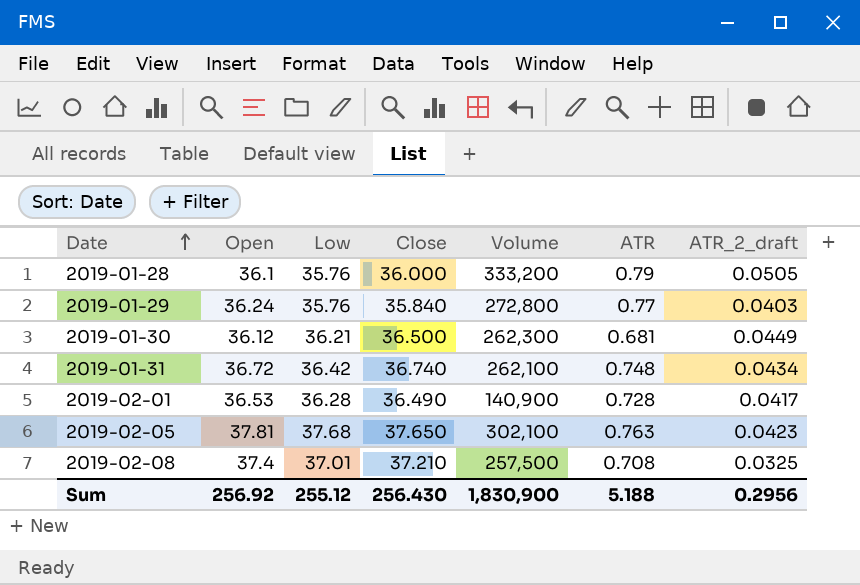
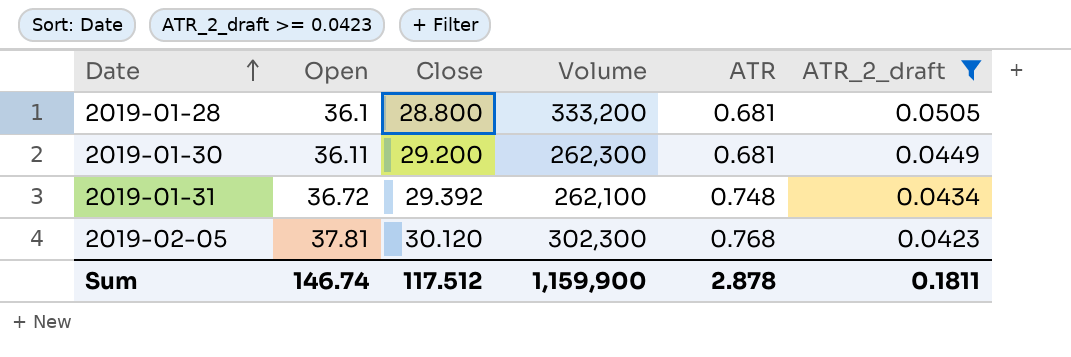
filter: none -> ATR_2_draft >= 0.0423
column Low | position: 3 -> none
2019-01-28 | Close: 36.000 -> 28.800
2019-01-28 | ATR: 0.79 -> 0.681
2019-01-30 | Open: 36.12 -> 36.11
2019-01-30 | Close: 36.500 -> 29.200
2019-01-31 | Close: 36.740 -> 29.392
2019-02-05 | Close: 37.650 -> 30.120
2019-02-05 | Volume: 302,100 -> 302,300
2019-02-05 | ATR: 0.763 -> 0.768
Sum | Open: 256.92 -> 146.74
Sum | Close: 256.430 -> 117.512
Sum | Volume: 1,830,900 -> 1,159,900
Sum | ATR: 5.188 -> 2.878
Sum | ATR_2_draft: 0.2956 -> 0.1811

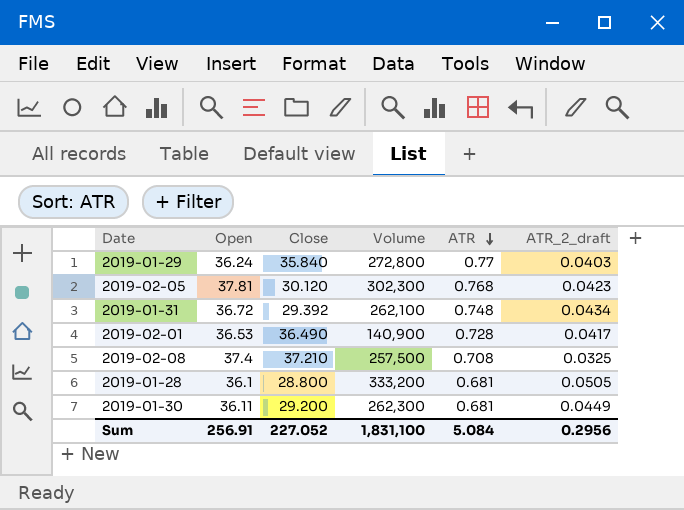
filter: ATR_2_draft >= 0.0423 -> none
row order: Date ascending -> ATR descending
Sum | Open: 146.74 -> 256.91
Sum | Close: 117.512 -> 227.052
Sum | Volume: 1,159,900 -> 1,831,100
Sum | ATR: 2.878 -> 5.084
Sum | ATR_2_draft: 0.1811 -> 0.2956

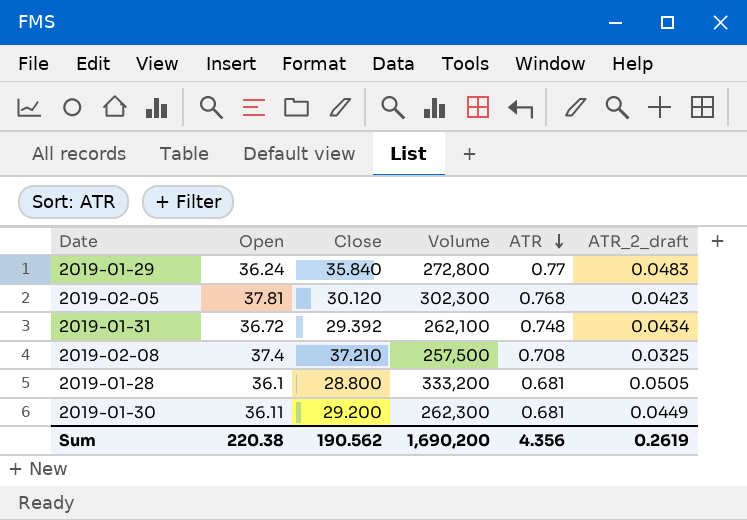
row 2019-02-01: 36.53 | 36.490 | 140,900 | 0.728 | 0.0417 -> none
2019-01-29 | ATR_2_draft: 0.0403 -> 0.0483
Sum | Open: 256.91 -> 220.38
Sum | Close: 227.052 -> 190.562
Sum | Volume: 1,831,100 -> 1,690,200
Sum | ATR: 5.084 -> 4.356
Sum | ATR_2_draft: 0.2956 -> 0.2619

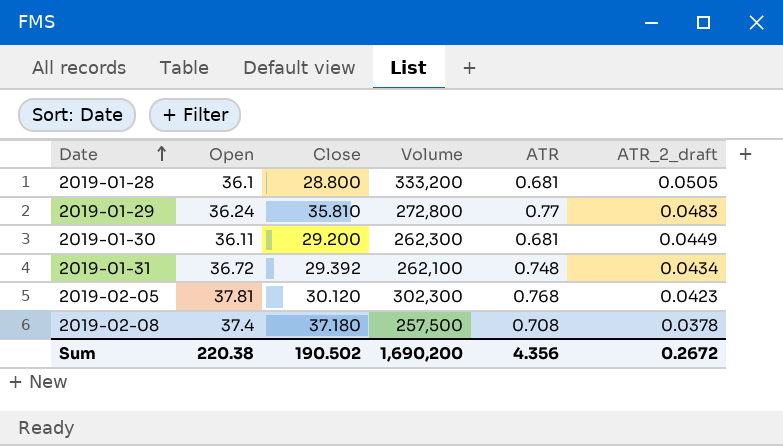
row order: ATR descending -> Date ascending
2019-01-29 | Close: 35.840 -> 35.810
2019-02-08 | Close: 37.210 -> 37.180
2019-02-08 | ATR_2_draft: 0.0325 -> 0.0378
Sum | Close: 190.562 -> 190.502
Sum | ATR_2_draft: 0.2619 -> 0.2672

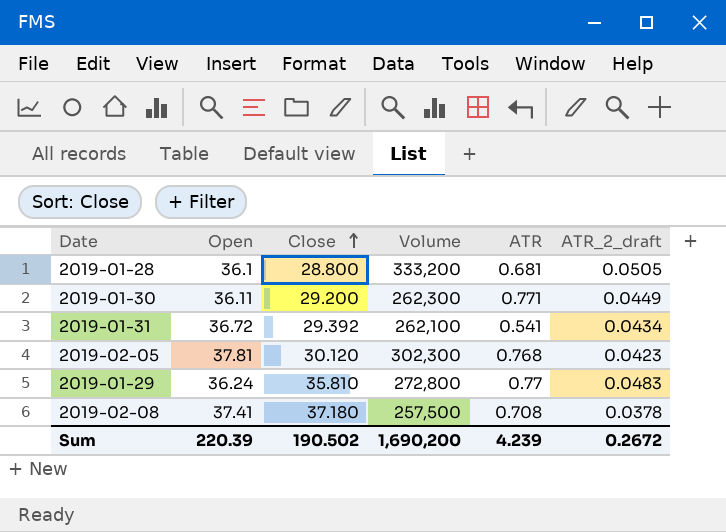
row order: Date ascending -> Close ascending
2019-01-30 | ATR: 0.681 -> 0.771
2019-01-31 | ATR: 0.748 -> 0.541
2019-02-08 | Open: 37.4 -> 37.41
Sum | Open: 220.38 -> 220.39
Sum | ATR: 4.356 -> 4.239

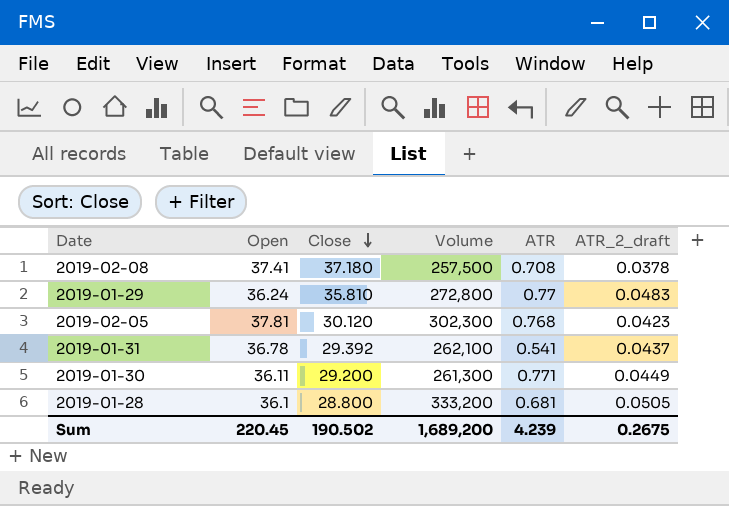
row order: Close ascending -> Close descending
2019-01-31 | Open: 36.72 -> 36.78
2019-01-31 | ATR_2_draft: 0.0434 -> 0.0437
2019-01-30 | Volume: 262,300 -> 261,300
Sum | Open: 220.39 -> 220.45
Sum | Volume: 1,690,200 -> 1,689,200
Sum | ATR_2_draft: 0.2672 -> 0.2675

